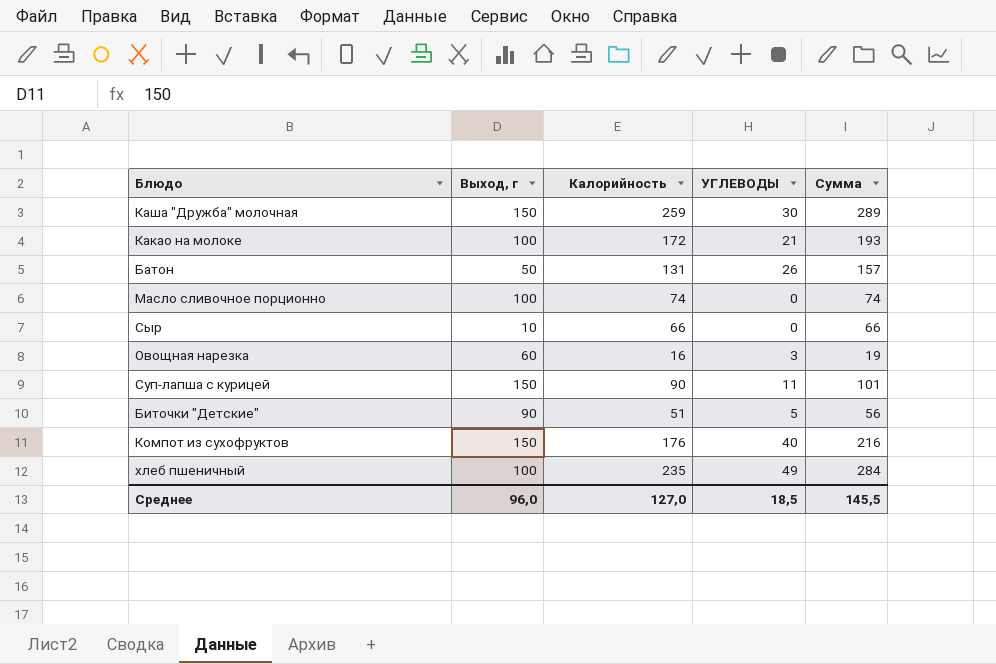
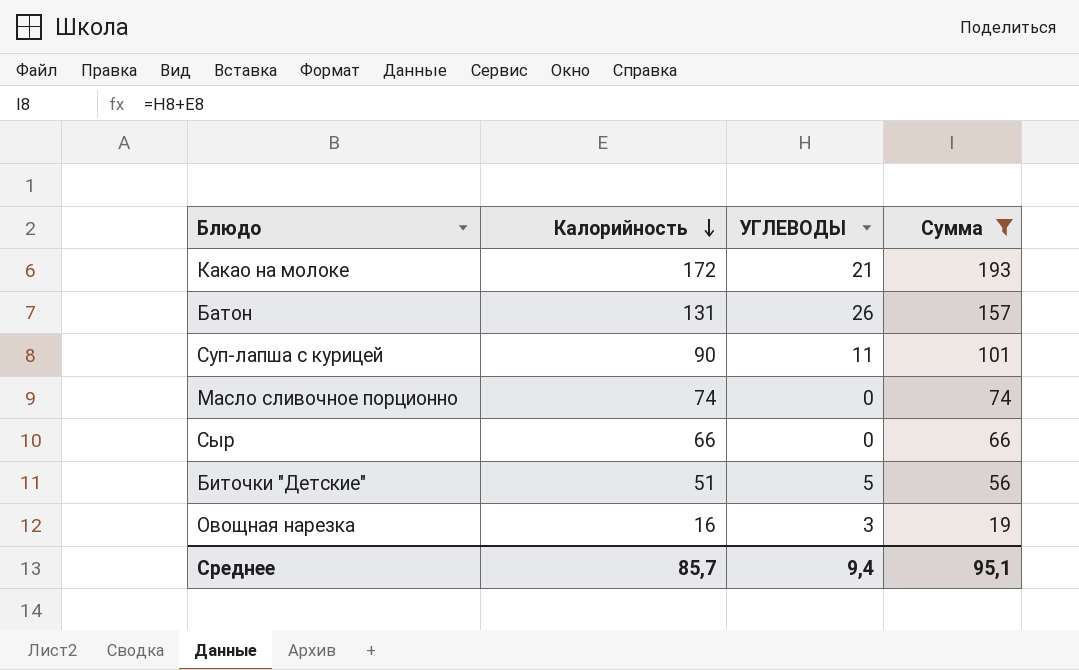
filter: none -> Сумма <= 193
row order: none -> Калорийность descending
column Выход, г | position: 2 -> none
Среднее | Калорийность: 127,0 -> 85,7
Среднее | УГЛЕВОДЫ: 18,5 -> 9,4
Среднее | Сумма: 145,5 -> 95,1

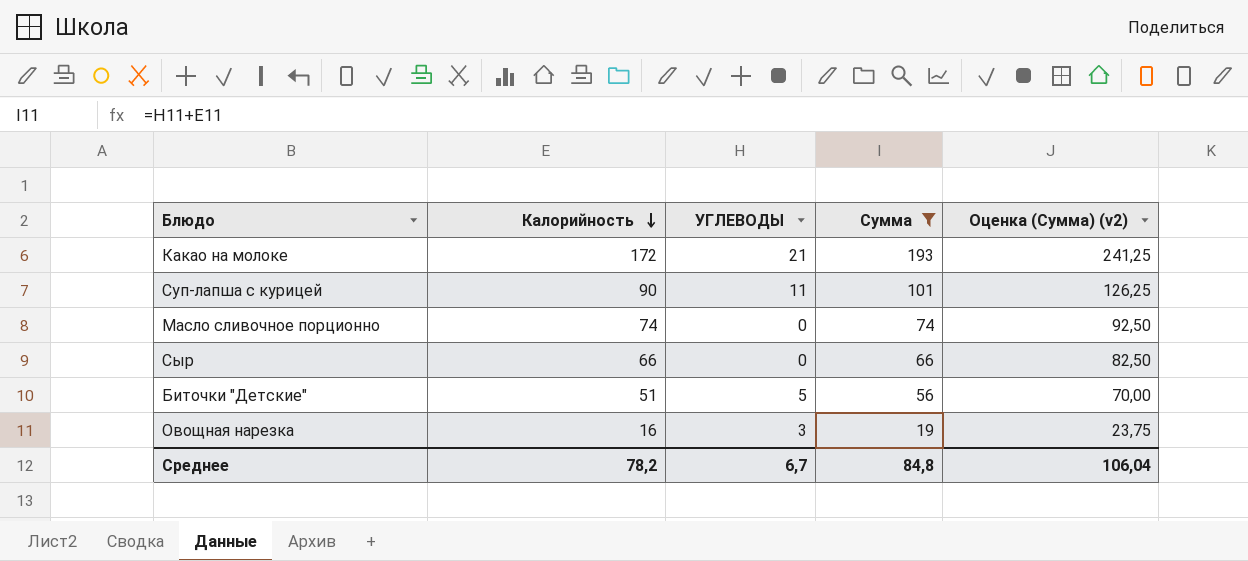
column Оценка (Сумма) (v2) | formula: none -> [Сумма] * 1,25
row Батон: 131 | 26 | 157 -> none
Среднее | Калорийность: 85,7 -> 78,2
Среднее | УГЛЕВОДЫ: 9,4 -> 6,7
Среднее | Сумма: 95,1 -> 84,8

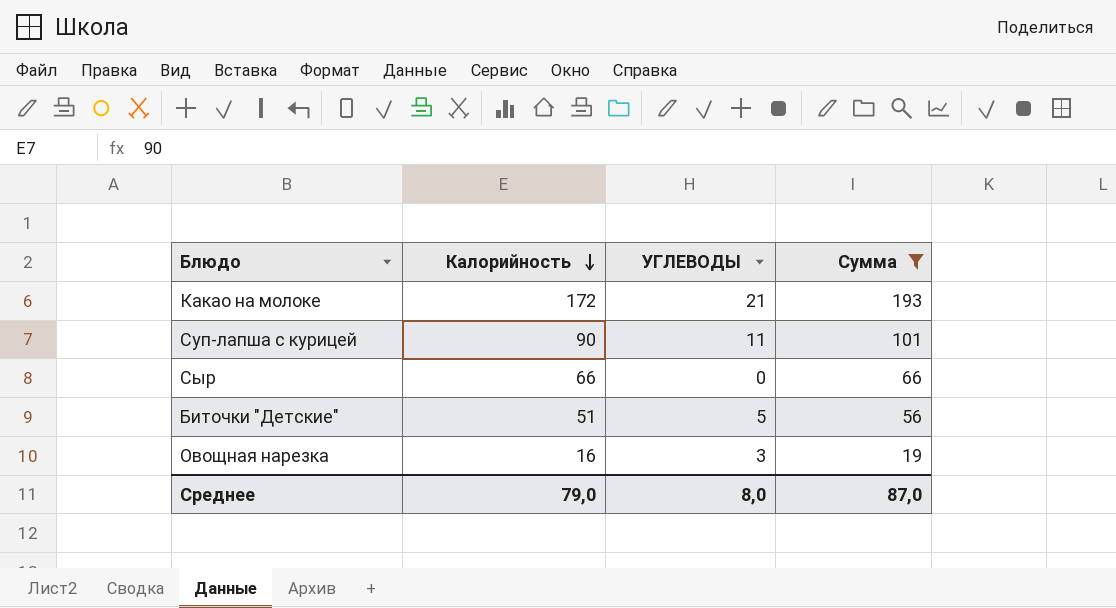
column Оценка (Сумма) (v2) | formula: [Сумма] * 1,25 -> none
row Масло сливочное порционно: 74 | 0 | 74 | 92,50 -> none
Среднее | Калорийность: 78,2 -> 79,0
Среднее | УГЛЕВОДЫ: 6,7 -> 8,0
Среднее | Сумма: 84,8 -> 87,0

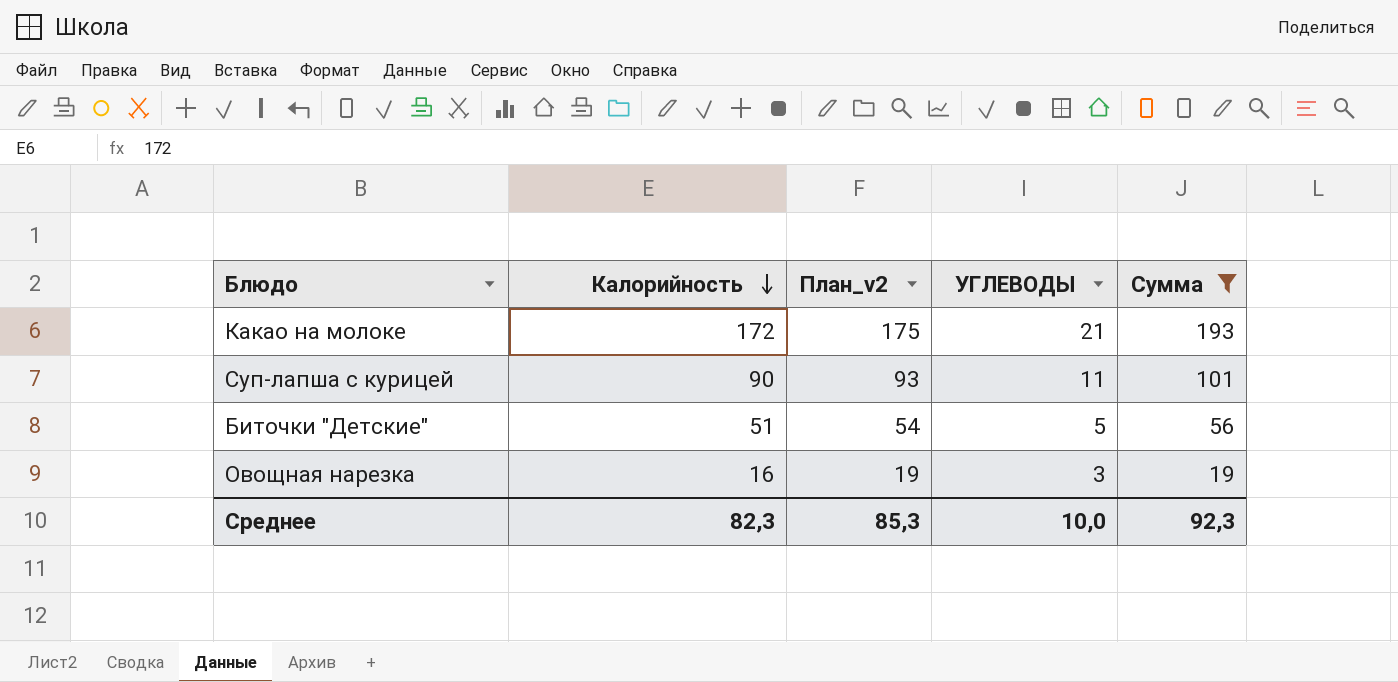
column План_v2 | formula: none -> [Калорийность] + 3
row Сыр: 66 | 0 | 66 -> none
Среднее | Калорийность: 79,0 -> 82,3
Среднее | УГЛЕВОДЫ: 8,0 -> 10,0
Среднее | Сумма: 87,0 -> 92,3

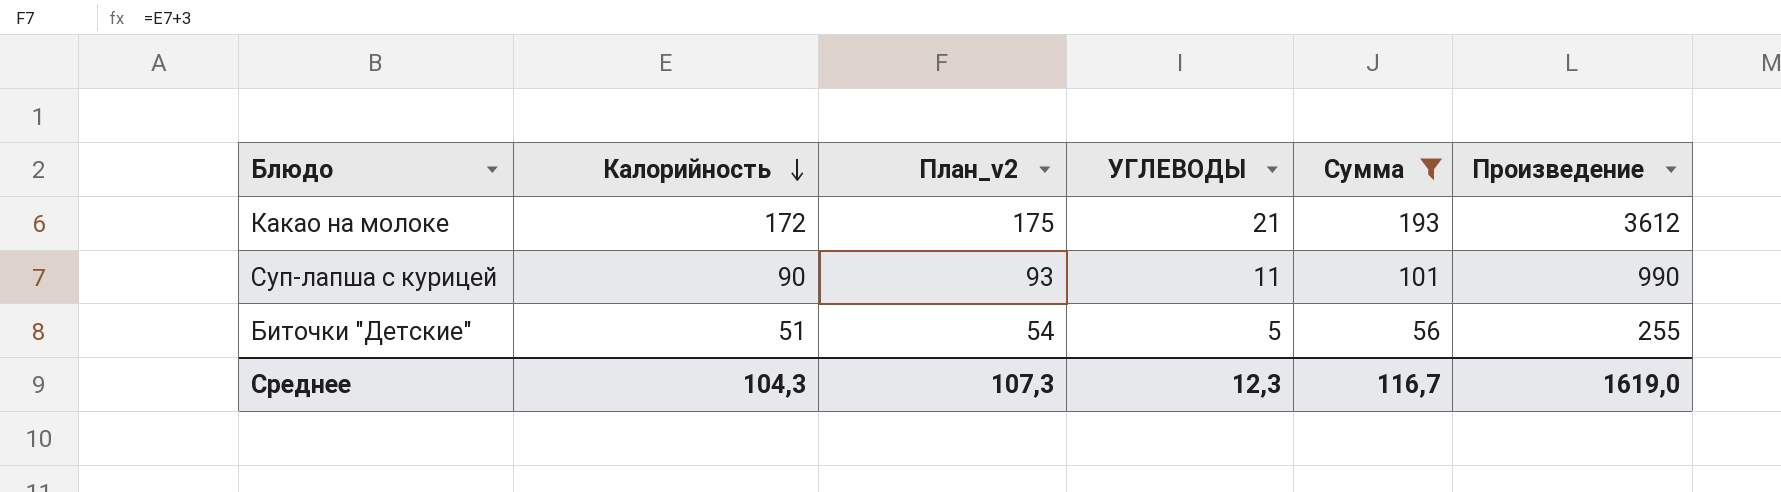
column Произведение | formula: none -> [Калорийность] * [УГЛЕВОДЫ]
row Овощная нарезка: 16 | 19 | 3 | 19 -> none
Среднее | Калорийность: 82,3 -> 104,3
Среднее | План_v2: 85,3 -> 107,3
Среднее | УГЛЕВОДЫ: 10,0 -> 12,3
Среднее | Сумма: 92,3 -> 116,7

